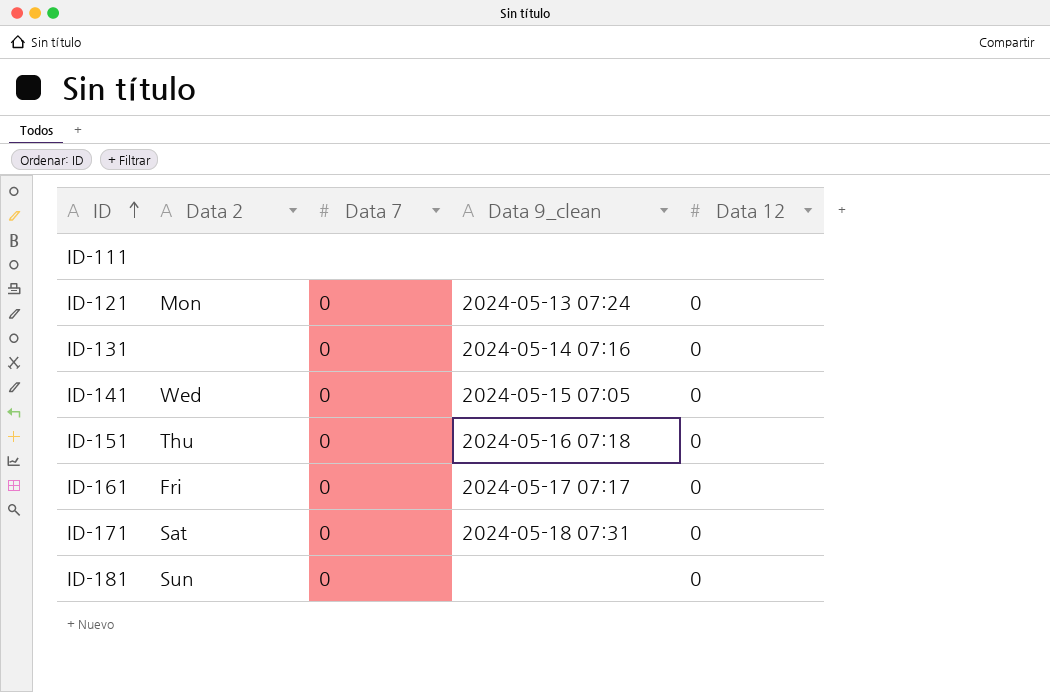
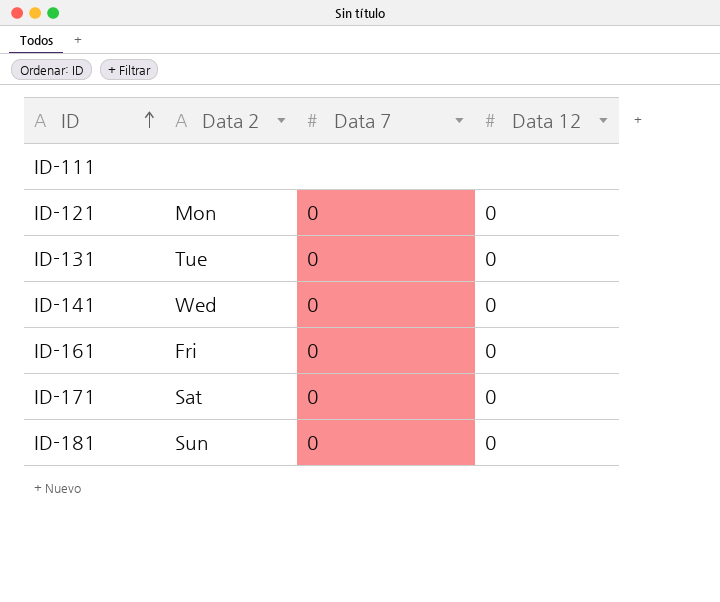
column Data 9_clean | position: 4 -> none
row ID-151: Thu | 0 | 2024-05-16 07:18 | 0 -> none
ID-131 | Data 2: none -> Tue

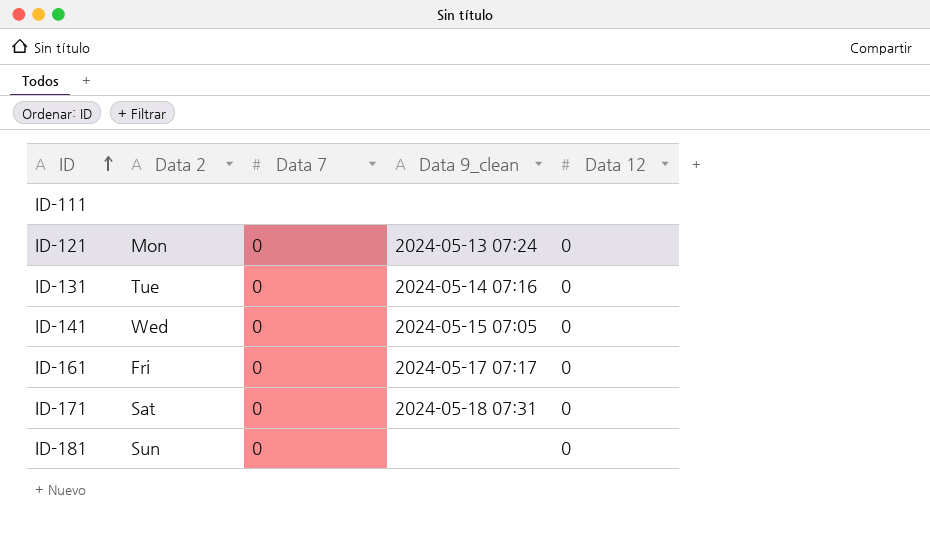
column Data 9_clean | position: none -> 4

